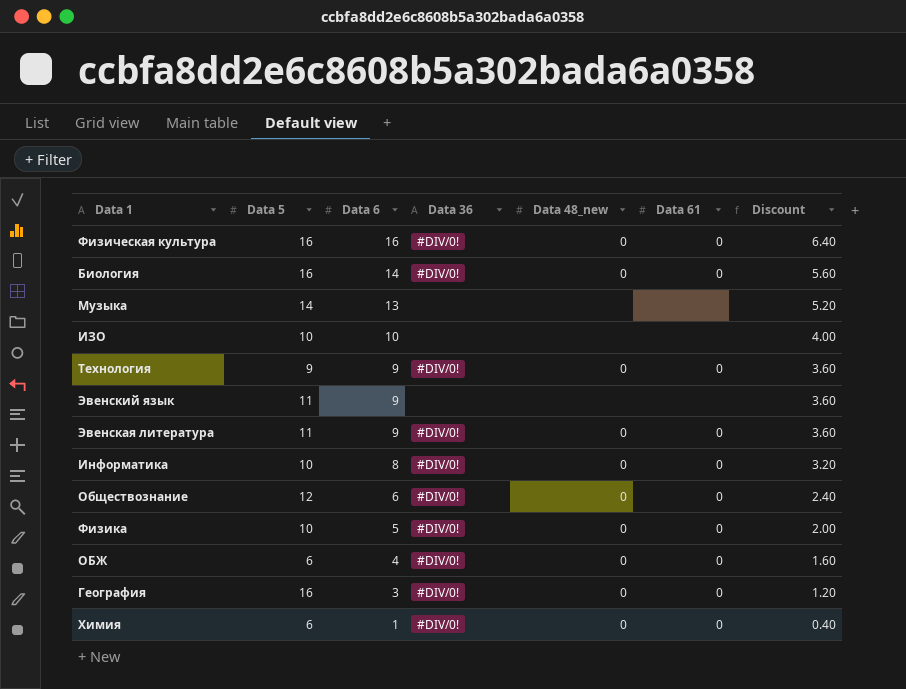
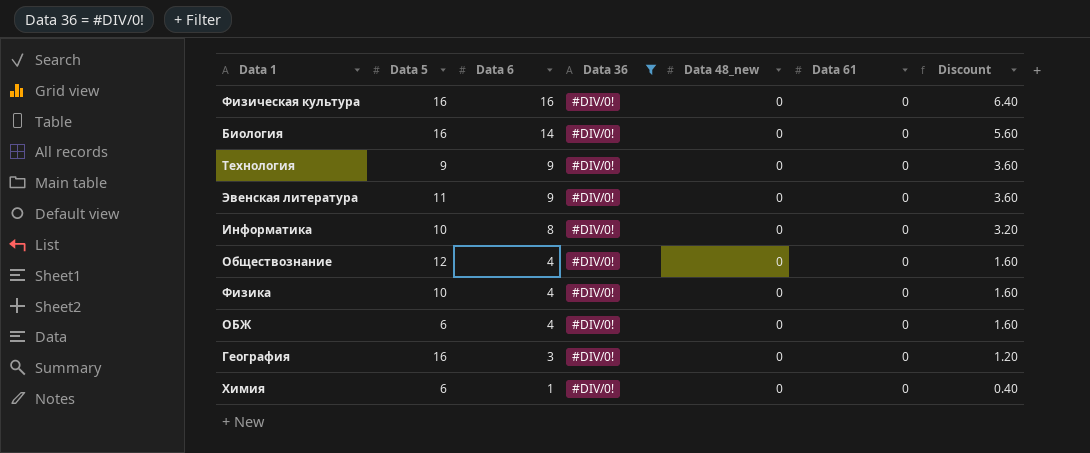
filter: none -> Data 36 = #DIV/0!
Обществознание | Data 6: 6 -> 4
Обществознание | Discount: 2.40 -> 1.60
Физика | Data 6: 5 -> 4
Физика | Discount: 2.00 -> 1.60

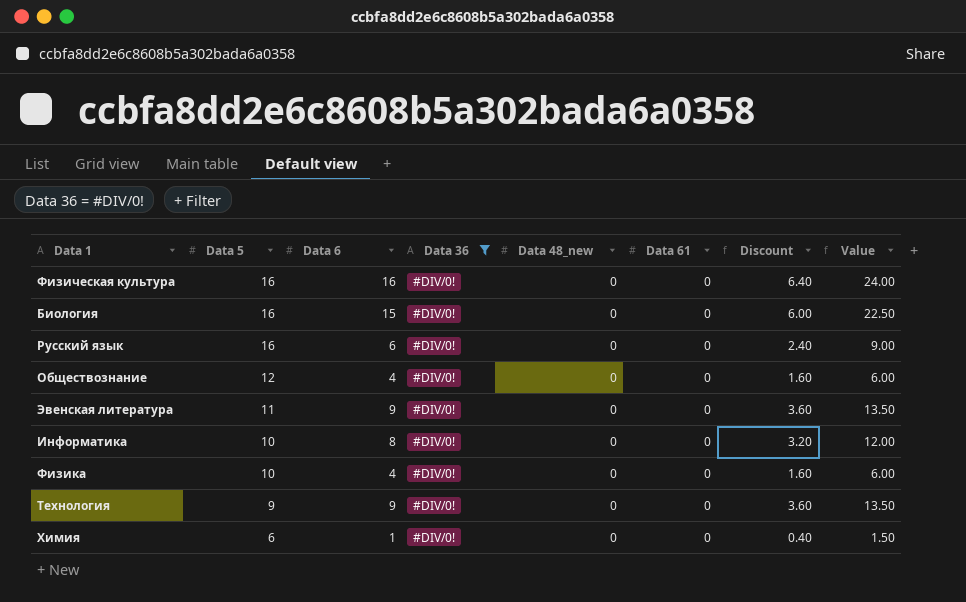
row order: Data 6 descending -> Data 5 descending
column Value | formula: none -> [Data 6] * 1.5
row ОБЖ: 6 | 4 | #DIV/0! | 0 | 0 | 1.60 -> none
row География: 16 | 3 | #DIV/0! | 0 | 0 | 1.20 -> none
Биология | Data 6: 14 -> 15
Биология | Discount: 5.60 -> 6.00
row Русский язык: none -> 16 | 6 | #DIV/0! | 0 | 0 | 2.40 | 9.00

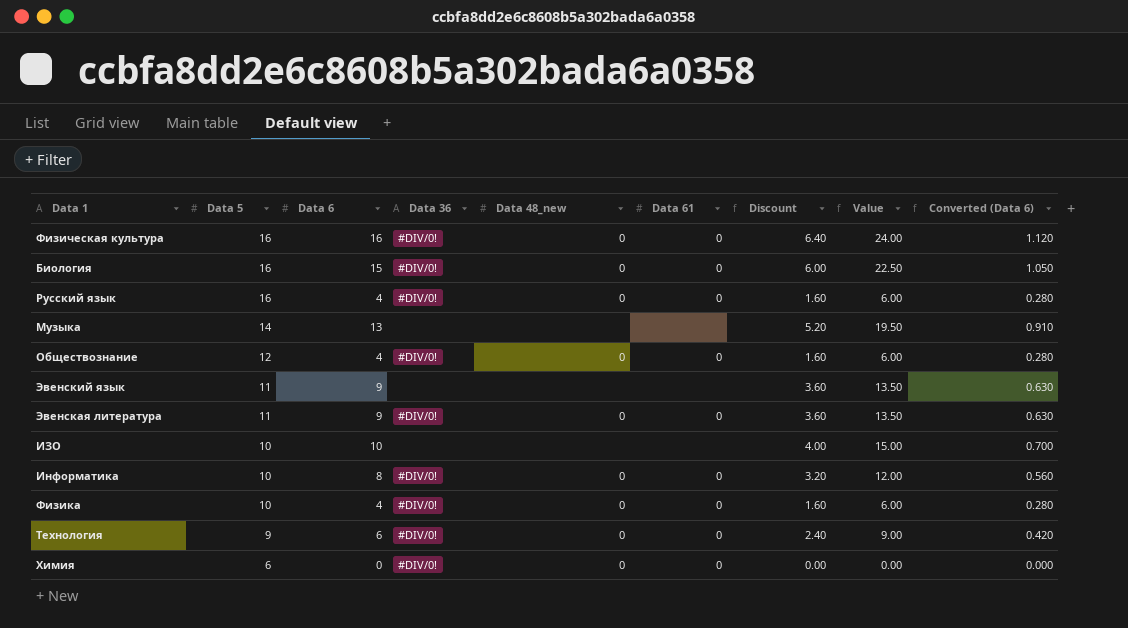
filter: Data 36 = #DIV/0! -> none
column Converted (Data 6) | formula: none -> [Data 6] * 0.07
Русский язык | Data 6: 6 -> 4
Русский язык | Discount: 2.40 -> 1.60
Русский язык | Value: 9.00 -> 6.00
Технология | Data 6: 9 -> 6
Технология | Discount: 3.60 -> 2.40
Технология | Value: 13.50 -> 9.00
Химия | Data 6: 1 -> 0
Химия | Discount: 0.40 -> 0.00
Химия | Value: 1.50 -> 0.00

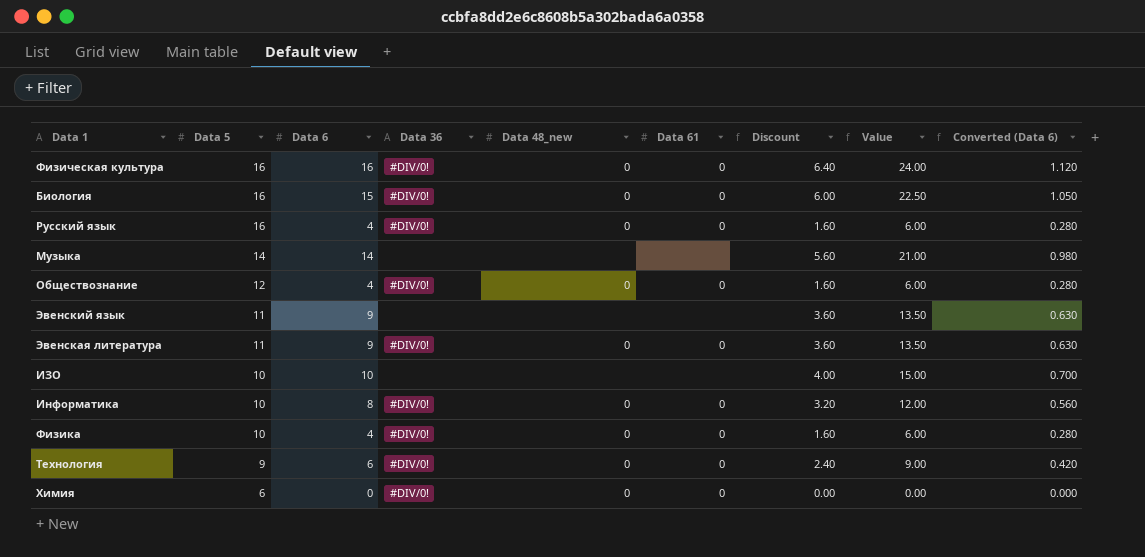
Музыка | Data 6: 13 -> 14
Музыка | Discount: 5.20 -> 5.60
Музыка | Value: 19.50 -> 21.00
Музыка | Converted (Data 6): 0.910 -> 0.980

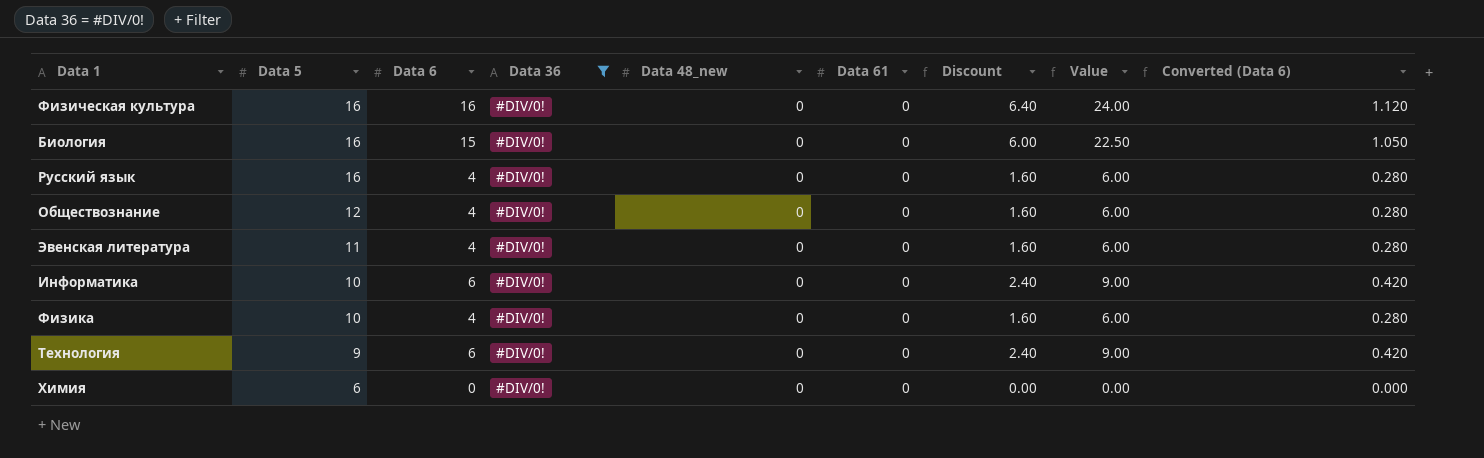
filter: none -> Data 36 = #DIV/0!
Эвенская литература | Data 6: 9 -> 4
Эвенская литература | Discount: 3.60 -> 1.60
Эвенская литература | Value: 13.50 -> 6.00
Эвенская литература | Converted (Data 6): 0.630 -> 0.280
Информатика | Data 6: 8 -> 6
Информатика | Discount: 3.20 -> 2.40
Информатика | Value: 12.00 -> 9.00
Информатика | Converted (Data 6): 0.560 -> 0.420

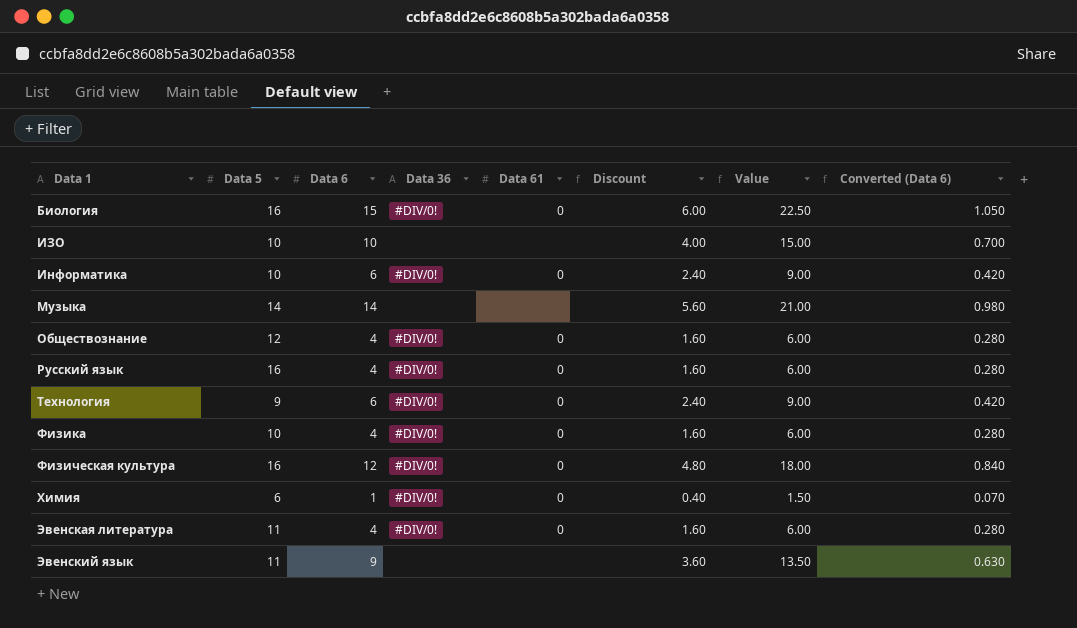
filter: Data 36 = #DIV/0! -> none
row order: Data 5 descending -> Data 1 ascending
column Data 48_new | position: 5 -> none
Физическая культура | Data 6: 16 -> 12
Физическая культура | Discount: 6.40 -> 4.80
Физическая культура | Value: 24.00 -> 18.00
Физическая культура | Converted (Data 6): 1.120 -> 0.840
Химия | Data 6: 0 -> 1
Химия | Discount: 0.00 -> 0.40
Химия | Value: 0.00 -> 1.50
Химия | Converted (Data 6): 0.000 -> 0.070

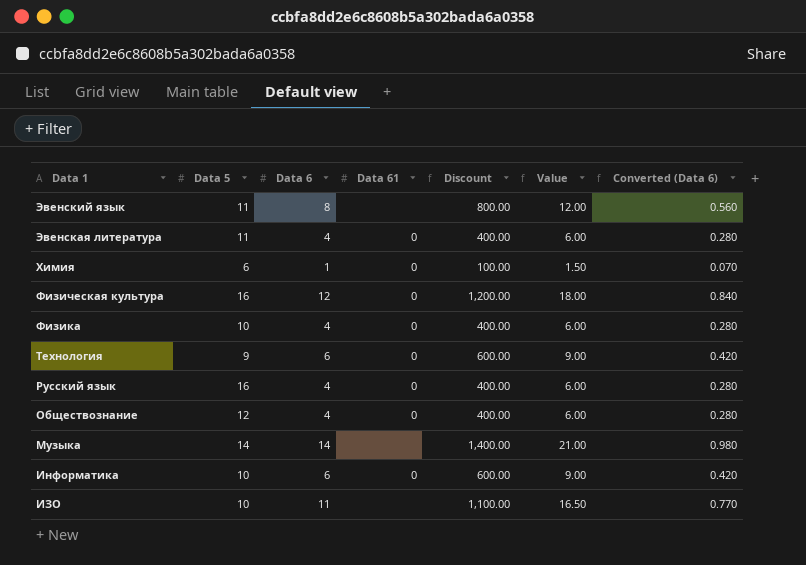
row order: Data 1 ascending -> Data 1 descending
column Data 36 | position: 4 -> none
column Discount | formula: [Data 6] * 0.4 -> [Data 6] * 100
row Биология: 16 | 15 | #DIV/0! | 0 | 6.00 | 22.50 | 1.050 -> none
Эвенский язык | Data 6: 9 -> 8
Эвенский язык | Value: 13.50 -> 12.00
Эвенский язык | Converted (Data 6): 0.630 -> 0.560
ИЗО | Data 6: 10 -> 11
ИЗО | Value: 15.00 -> 16.50
ИЗО | Converted (Data 6): 0.700 -> 0.770

